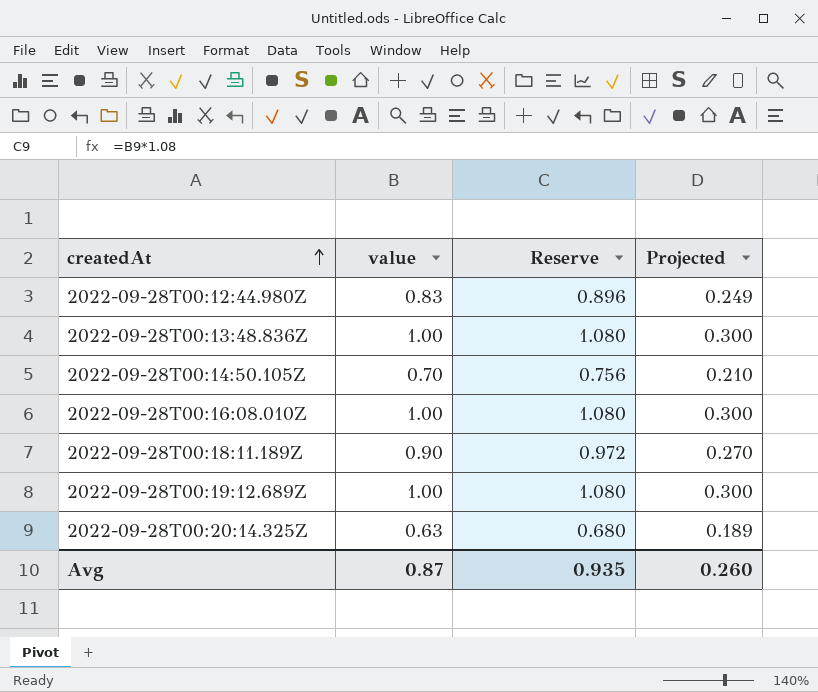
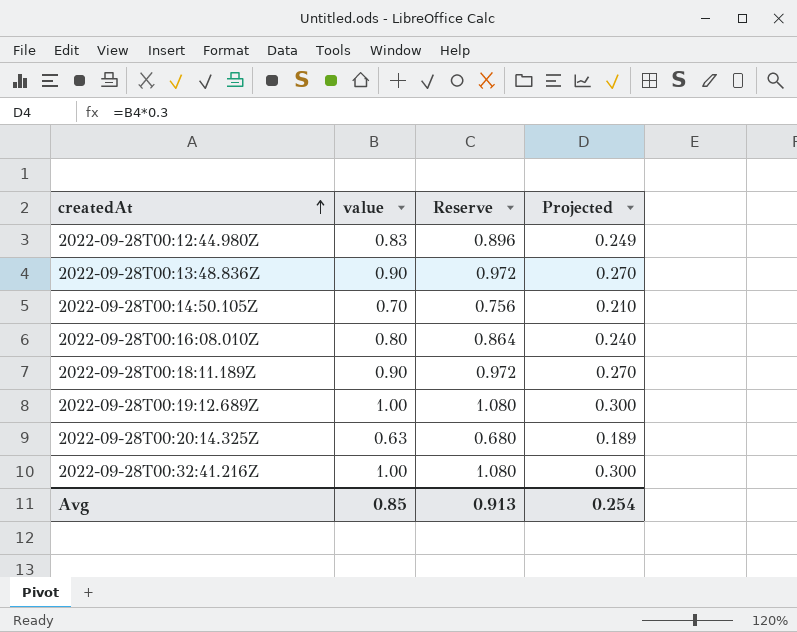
2022-09-28T00:13:48.836Z | value: 1.00 -> 0.90
2022-09-28T00:13:48.836Z | Reserve: 1.080 -> 0.972
2022-09-28T00:13:48.836Z | Projected: 0.300 -> 0.270
2022-09-28T00:16:08.010Z | value: 1.00 -> 0.80
2022-09-28T00:16:08.010Z | Reserve: 1.080 -> 0.864
2022-09-28T00:16:08.010Z | Projected: 0.300 -> 0.240
row 2022-09-28T00:32:41.216Z: none -> 1.00 | 1.080 | 0.300
Avg | value: 0.87 -> 0.85
Avg | Reserve: 0.935 -> 0.913
Avg | Projected: 0.260 -> 0.254

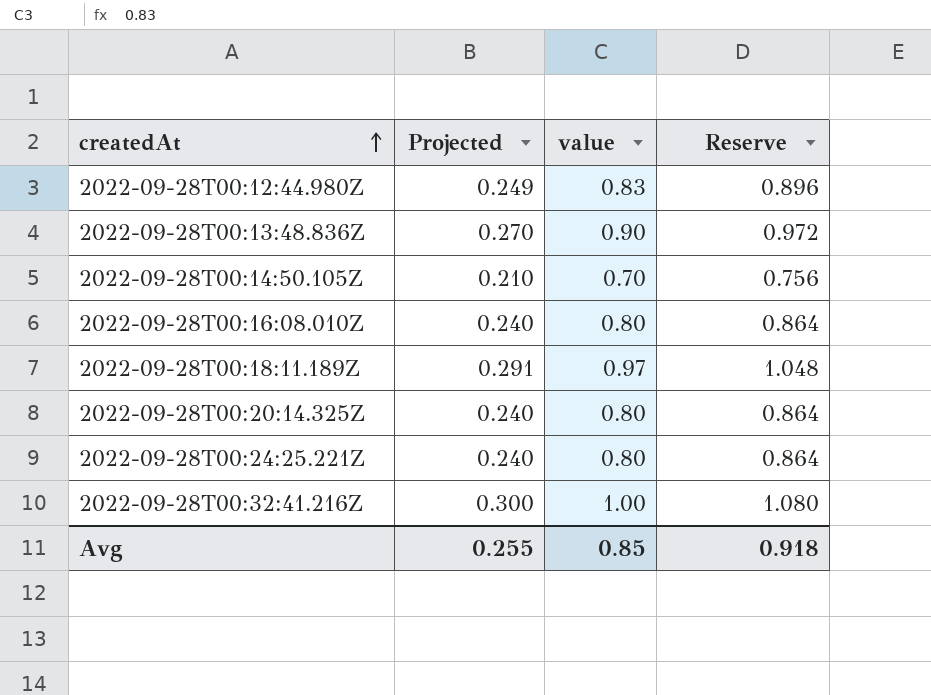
column Projected | position: 4 -> 2
row 2022-09-28T00:19:12.689Z: 1.00 | 1.080 | 0.300 -> none
2022-09-28T00:18:11.189Z | Projected: 0.270 -> 0.291
2022-09-28T00:18:11.189Z | value: 0.90 -> 0.97
2022-09-28T00:18:11.189Z | Reserve: 0.972 -> 1.048
2022-09-28T00:20:14.325Z | Projected: 0.189 -> 0.240
2022-09-28T00:20:14.325Z | value: 0.63 -> 0.80
2022-09-28T00:20:14.325Z | Reserve: 0.680 -> 0.864
row 2022-09-28T00:24:25.221Z: none -> 0.240 | 0.80 | 0.864
Avg | Projected: 0.254 -> 0.255
Avg | Reserve: 0.913 -> 0.918

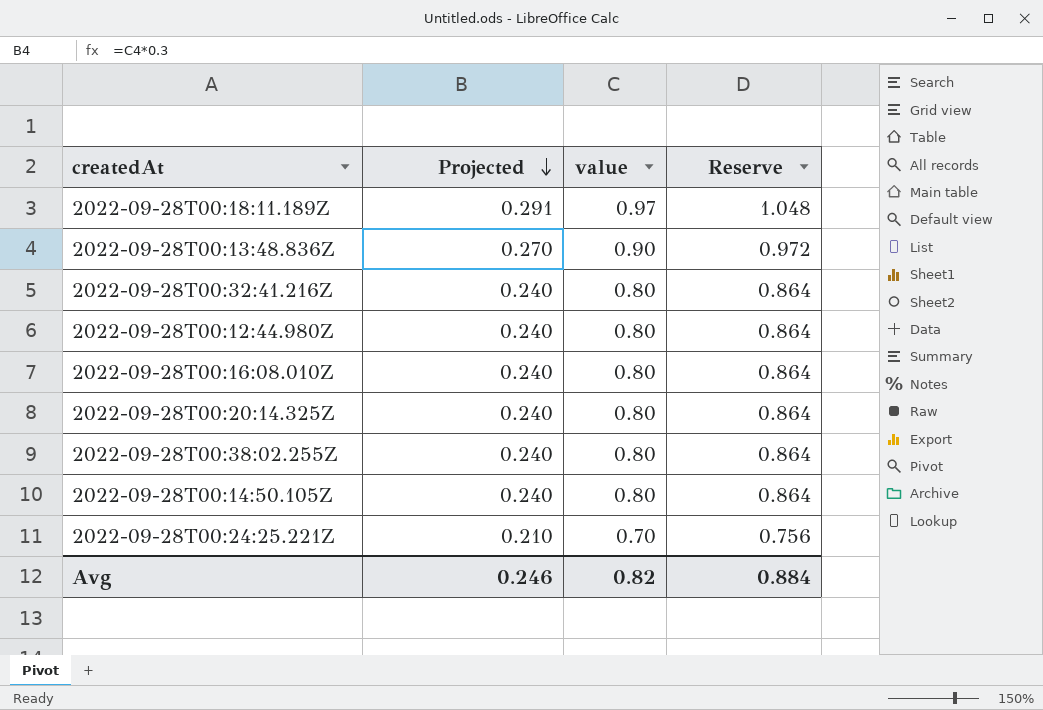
row order: createdAt ascending -> Projected descending
2022-09-28T00:32:41.216Z | Projected: 0.300 -> 0.240
2022-09-28T00:32:41.216Z | value: 1.00 -> 0.80
2022-09-28T00:32:41.216Z | Reserve: 1.080 -> 0.864
2022-09-28T00:12:44.980Z | Projected: 0.249 -> 0.240
2022-09-28T00:12:44.980Z | value: 0.83 -> 0.80
2022-09-28T00:12:44.980Z | Reserve: 0.896 -> 0.864
row 2022-09-28T00:38:02.255Z: none -> 0.240 | 0.80 | 0.864
2022-09-28T00:14:50.105Z | Projected: 0.210 -> 0.240
2022-09-28T00:14:50.105Z | value: 0.70 -> 0.80
2022-09-28T00:14:50.105Z | Reserve: 0.756 -> 0.864
2022-09-28T00:24:25.221Z | Projected: 0.240 -> 0.210
2022-09-28T00:24:25.221Z | value: 0.80 -> 0.70
2022-09-28T00:24:25.221Z | Reserve: 0.864 -> 0.756
Avg | Projected: 0.255 -> 0.246
Avg | value: 0.85 -> 0.82
Avg | Reserve: 0.918 -> 0.884

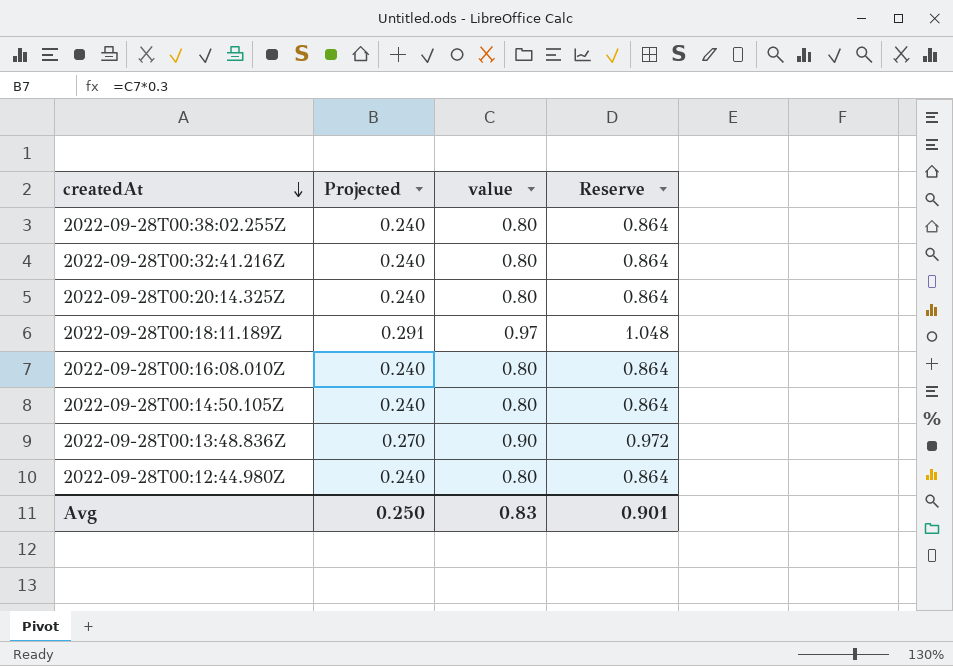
row order: Projected descending -> createdAt descending
row 2022-09-28T00:24:25.221Z: 0.210 | 0.70 | 0.756 -> none
Avg | Projected: 0.246 -> 0.250
Avg | value: 0.82 -> 0.83
Avg | Reserve: 0.884 -> 0.901

